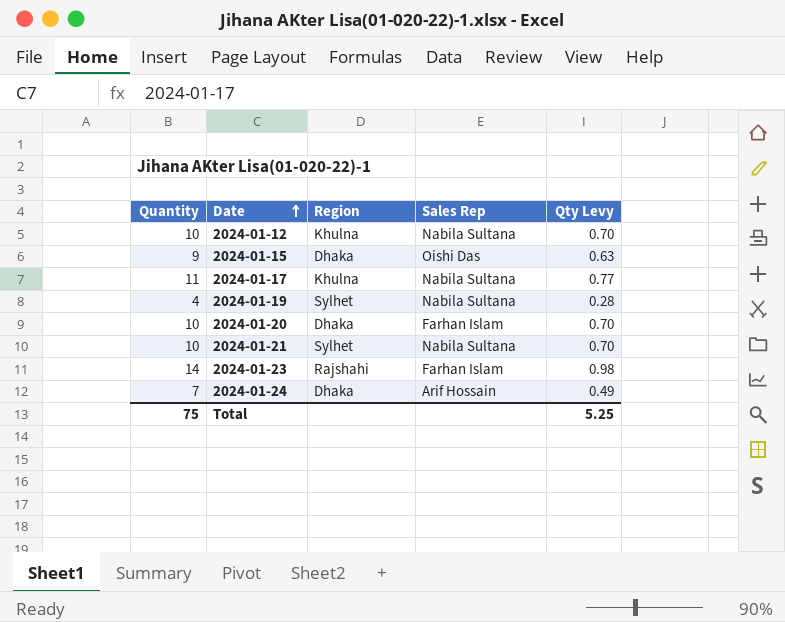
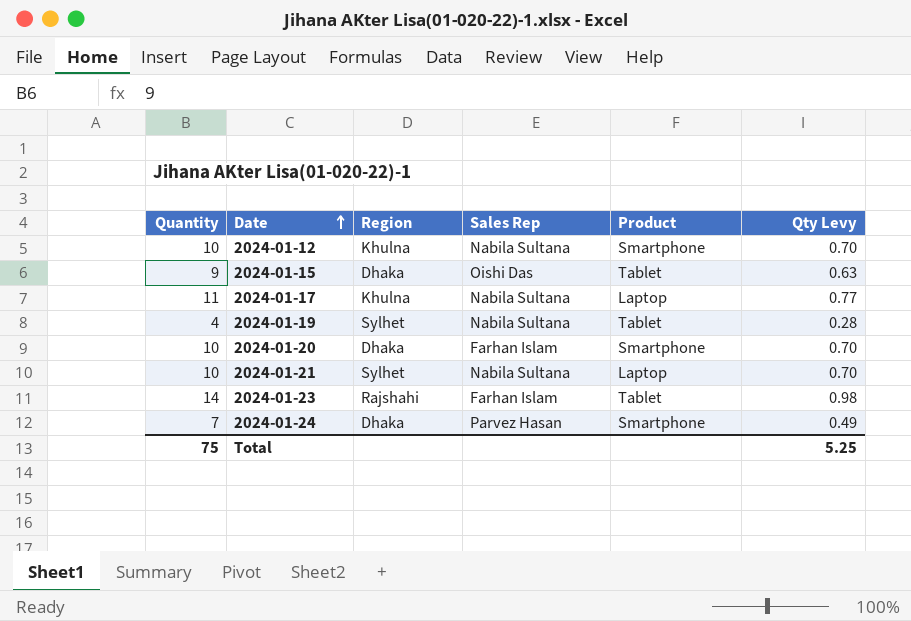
column Product | position: none -> 5
2024-01-24 | Sales Rep: Arif Hossain -> Parvez Hasan

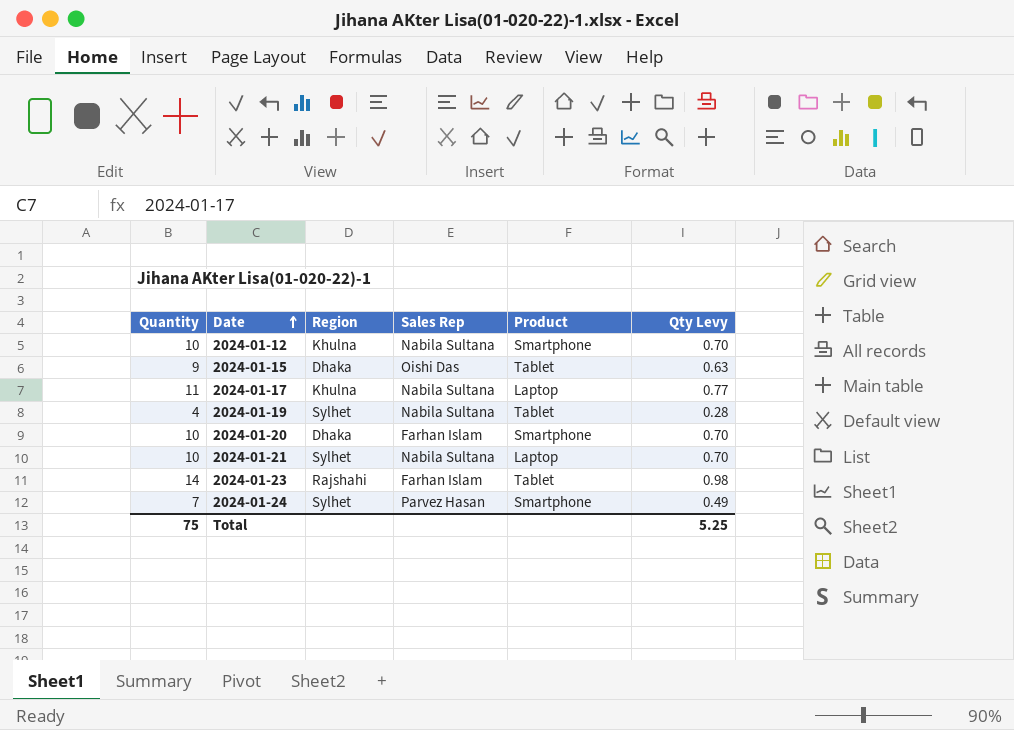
2024-01-24 | Region: Dhaka -> Sylhet

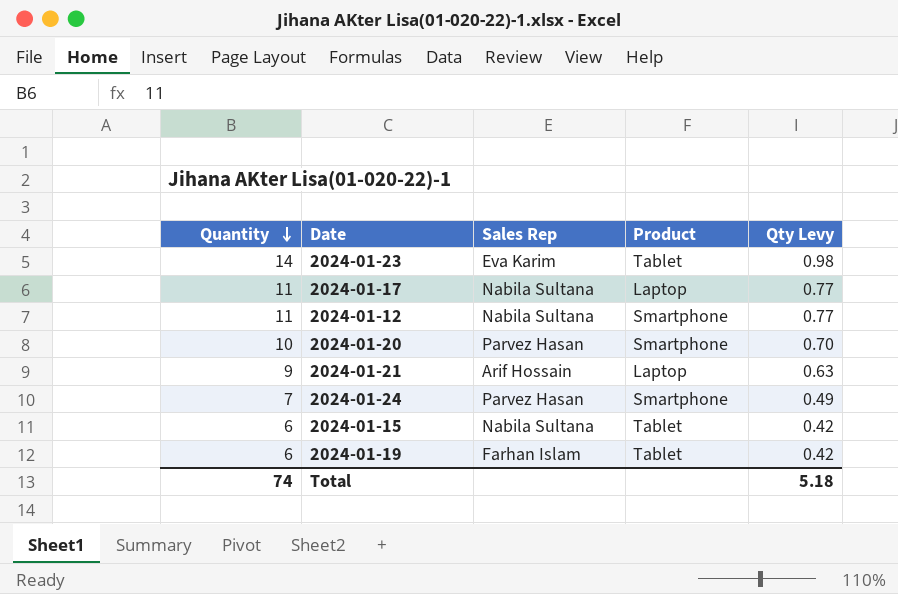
row order: Date ascending -> Quantity descending
column Region | position: 3 -> none
2024-01-23 | Sales Rep: Farhan Islam -> Eva Karim
2024-01-12 | Quantity: 10 -> 11
2024-01-12 | Qty Levy: 0.70 -> 0.77
2024-01-20 | Sales Rep: Farhan Islam -> Parvez Hasan
2024-01-21 | Quantity: 10 -> 9
2024-01-21 | Sales Rep: Nabila Sultana -> Arif Hossain
2024-01-21 | Qty Levy: 0.70 -> 0.63
2024-01-15 | Quantity: 9 -> 6
2024-01-15 | Sales Rep: Oishi Das -> Nabila Sultana
2024-01-15 | Qty Levy: 0.63 -> 0.42
2024-01-19 | Quantity: 4 -> 6
2024-01-19 | Sales Rep: Nabila Sultana -> Farhan Islam
2024-01-19 | Qty Levy: 0.28 -> 0.42
Total | Quantity: 75 -> 74
Total | Qty Levy: 5.25 -> 5.18

